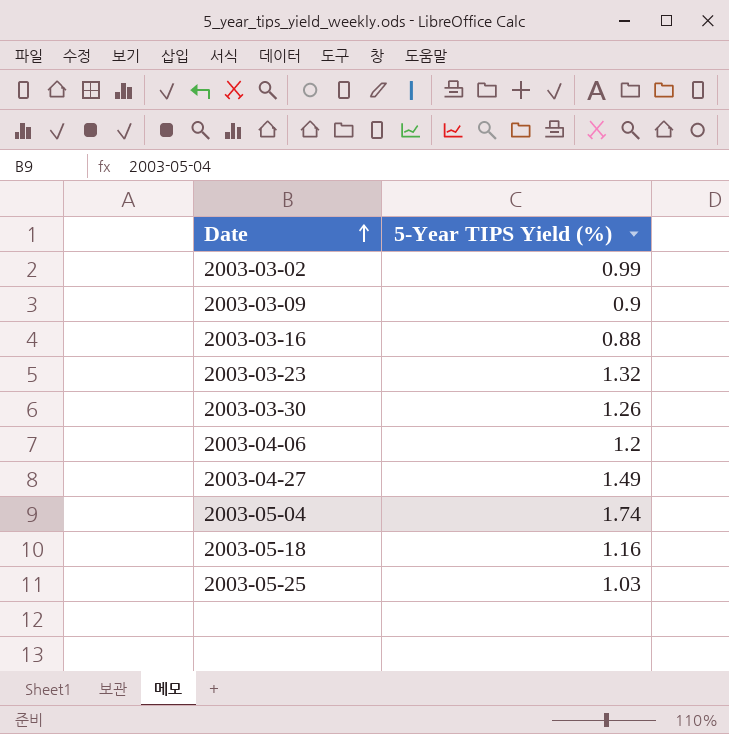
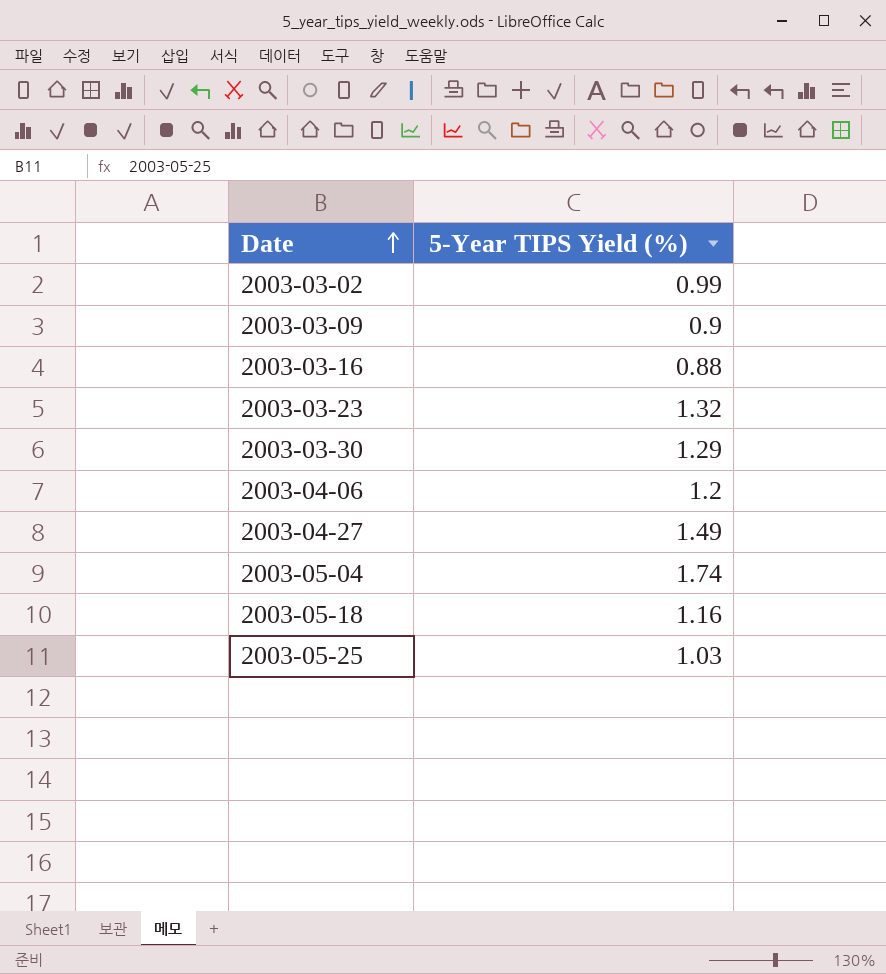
2003-03-30 | 5-Year TIPS Yield (%): 1.26 -> 1.29

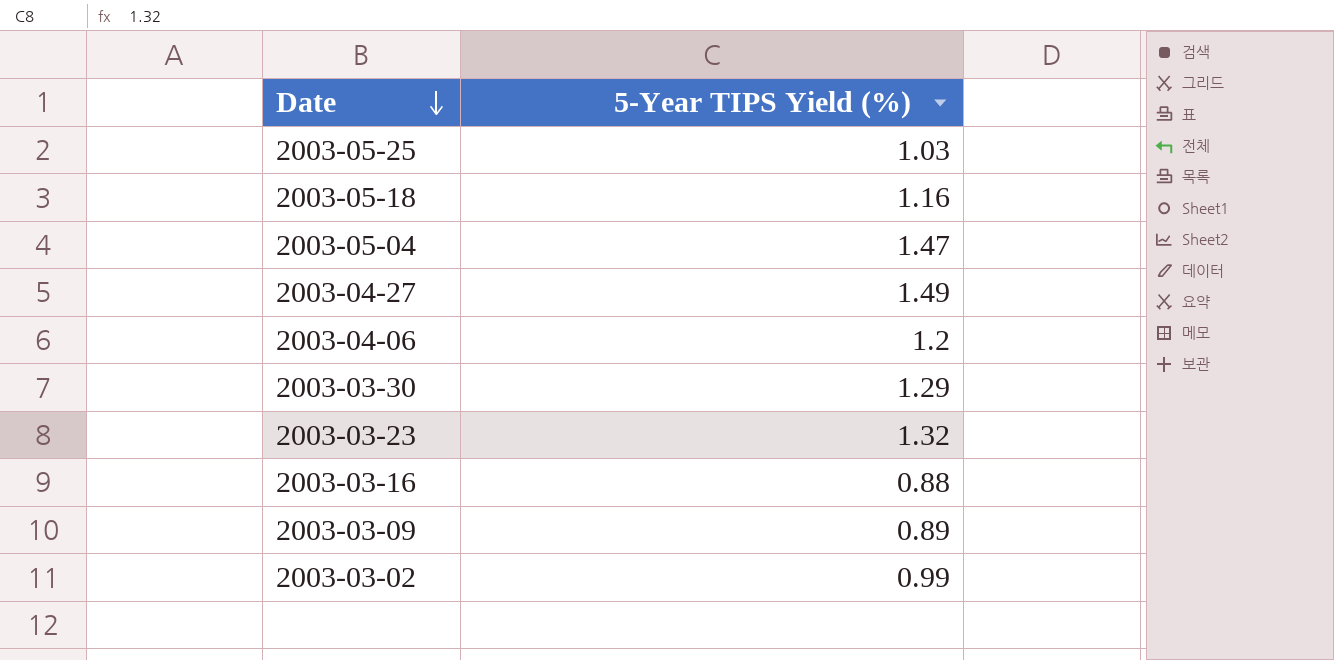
row order: Date ascending -> Date descending
2003-05-04 | 5-Year TIPS Yield (%): 1.74 -> 1.47
2003-03-09 | 5-Year TIPS Yield (%): 0.9 -> 0.89

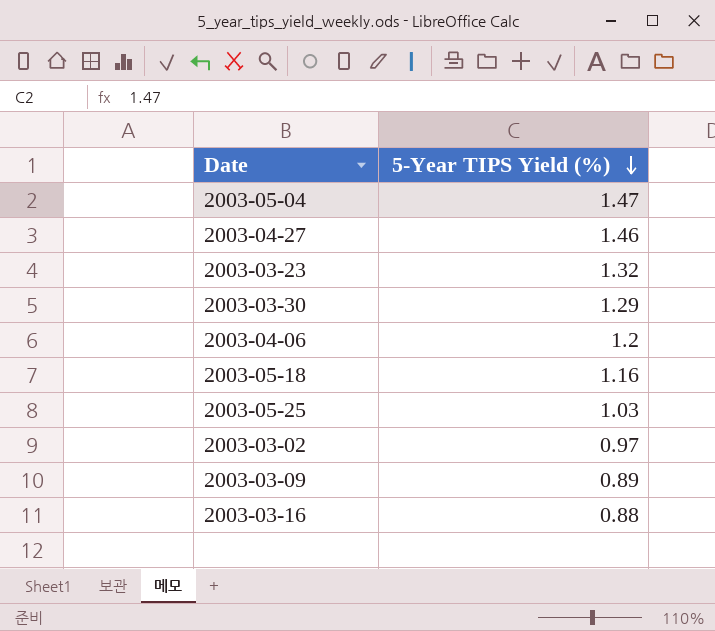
row order: Date descending -> 5-Year TIPS Yield (%) descending
2003-04-27 | 5-Year TIPS Yield (%): 1.49 -> 1.46
2003-03-02 | 5-Year TIPS Yield (%): 0.99 -> 0.97

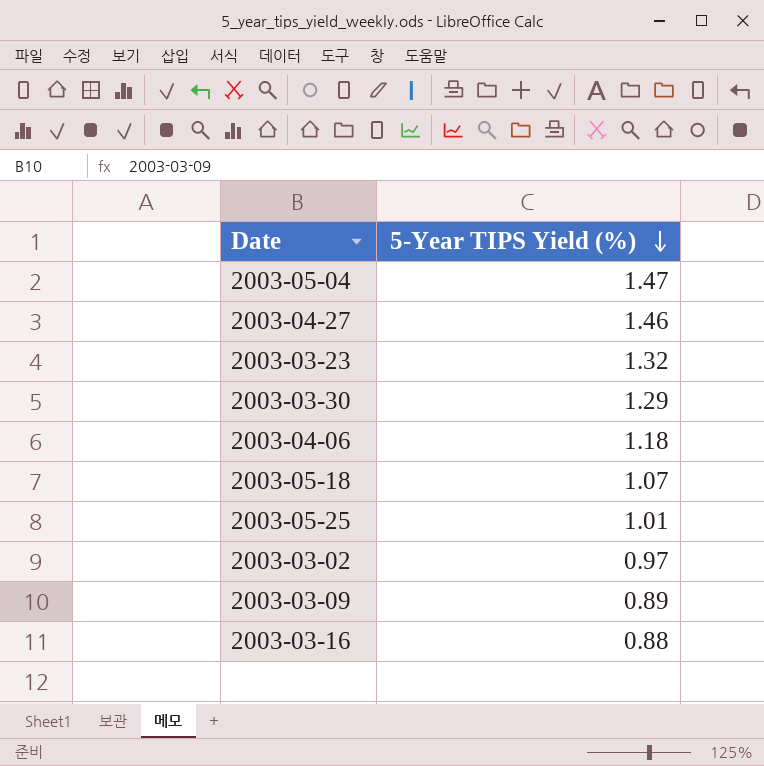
2003-04-06 | 5-Year TIPS Yield (%): 1.2 -> 1.18
2003-05-18 | 5-Year TIPS Yield (%): 1.16 -> 1.07
2003-05-25 | 5-Year TIPS Yield (%): 1.03 -> 1.01

